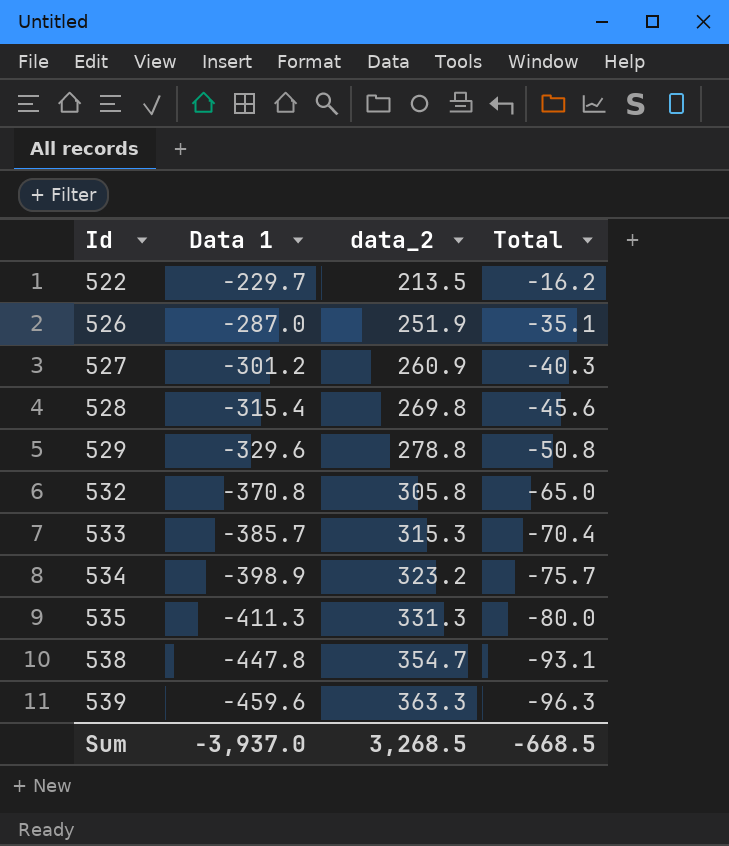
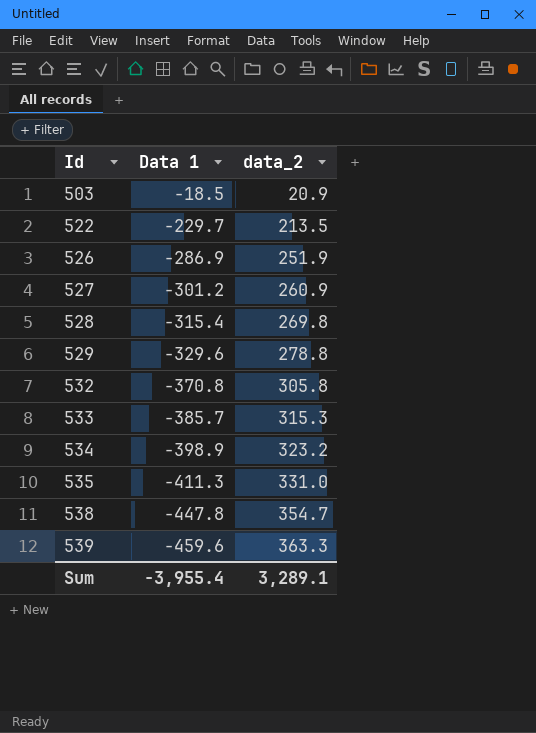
column Total | formula: [Data 1] + [data_2] -> none
row 503: none -> -18.5 | 20.9
526 | Data 1: -287.0 -> -286.9
535 | data_2: 331.3 -> 331.0
Sum | Data 1: -3,937.0 -> -3,955.4
Sum | data_2: 3,268.5 -> 3,289.1

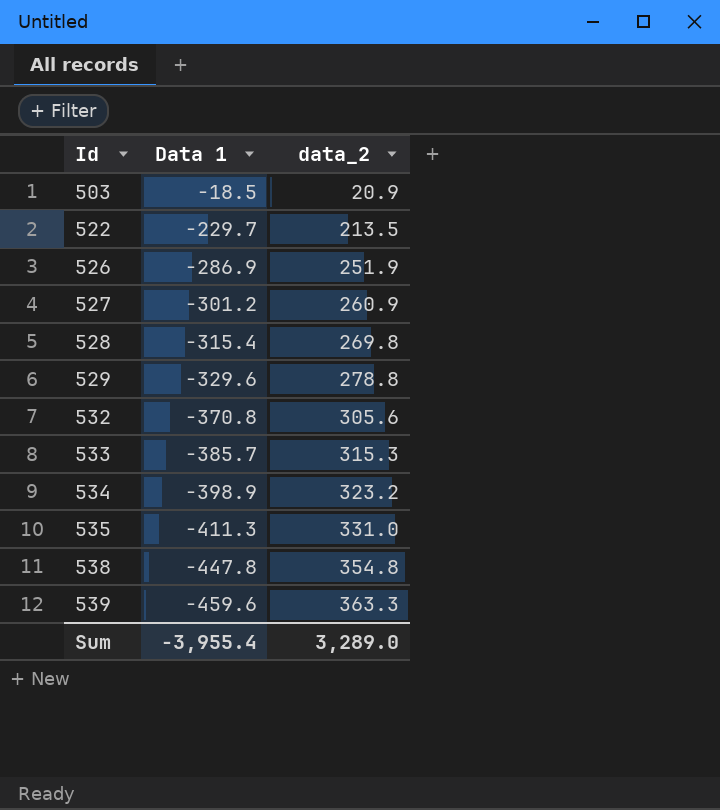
532 | data_2: 305.8 -> 305.6
538 | data_2: 354.7 -> 354.8
Sum | data_2: 3,289.1 -> 3,289.0

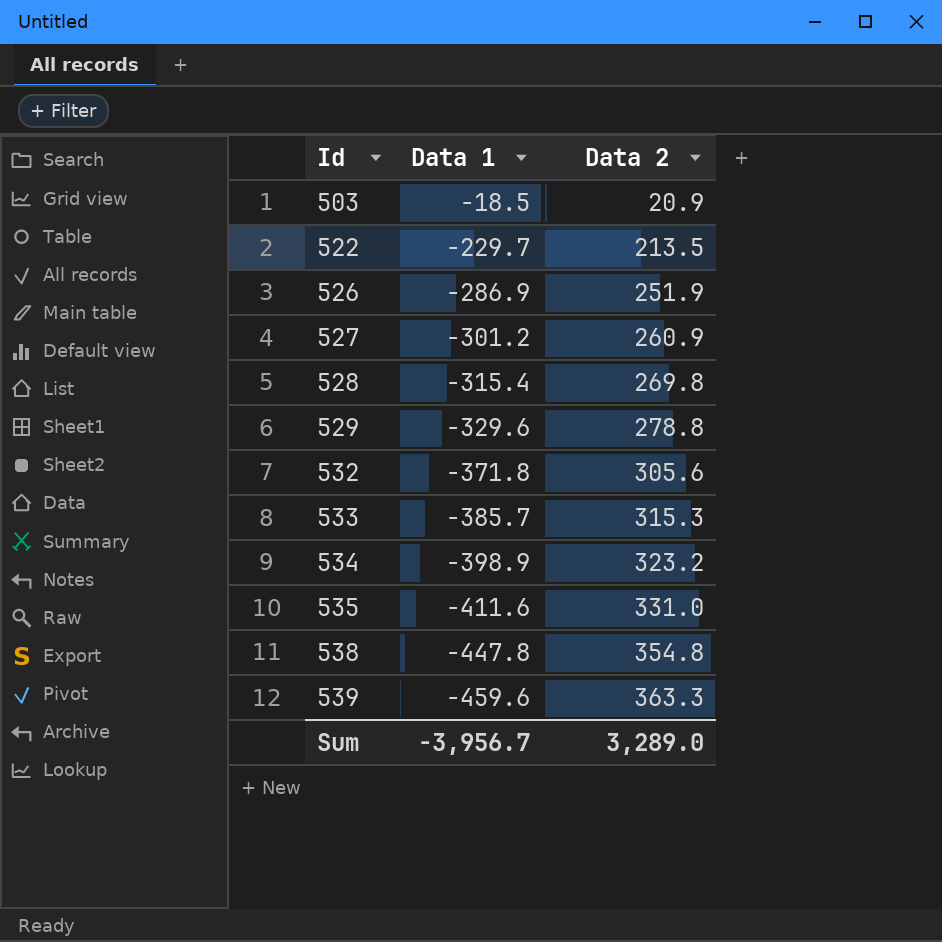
column name: data_2 -> Data 2
532 | Data 1: -370.8 -> -371.8
535 | Data 1: -411.3 -> -411.6
Sum | Data 1: -3,955.4 -> -3,956.7

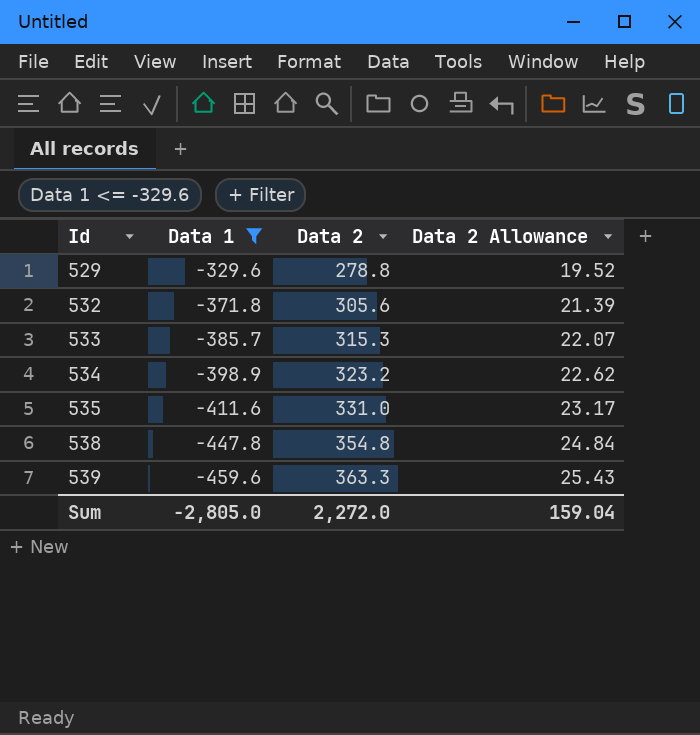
filter: none -> Data 1 <= -329.6
column Data 2 Allowance | formula: none -> [Data 2] * 0.07
Sum | Data 1: -3,956.7 -> -2,805.0
Sum | Data 2: 3,289.0 -> 2,272.0

